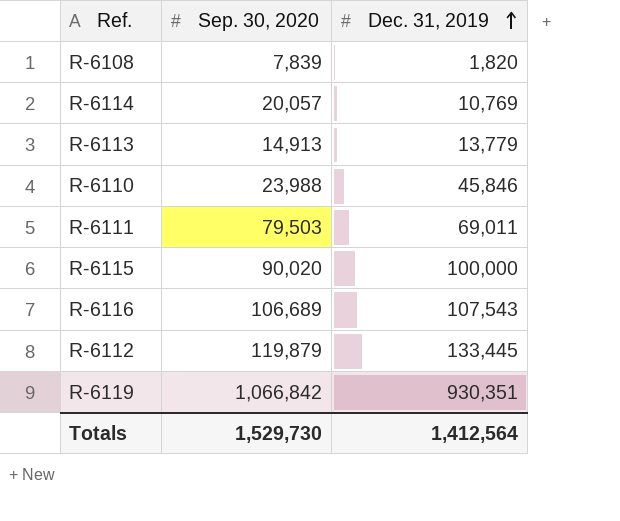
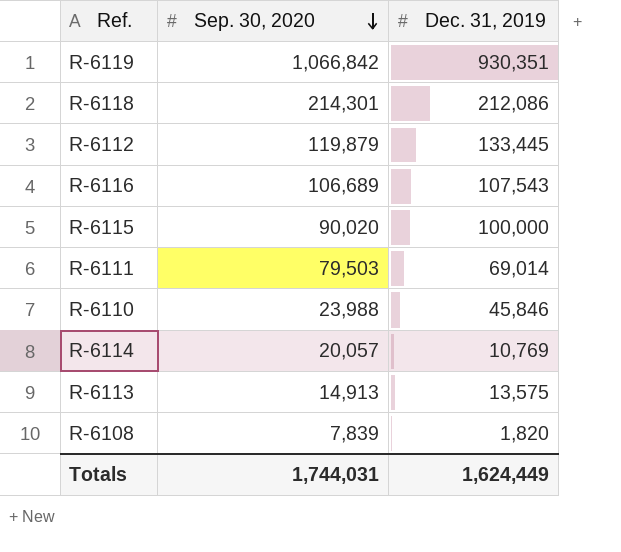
row order: Dec. 31, 2019 ascending -> Sep. 30, 2020 descending
row R-6118: none -> 214,301 | 212,086
R-6111 | Dec. 31, 2019: 69,011 -> 69,014
R-6113 | Dec. 31, 2019: 13,779 -> 13,575
Totals | Sep. 30, 2020: 1,529,730 -> 1,744,031
Totals | Dec. 31, 2019: 1,412,564 -> 1,624,449

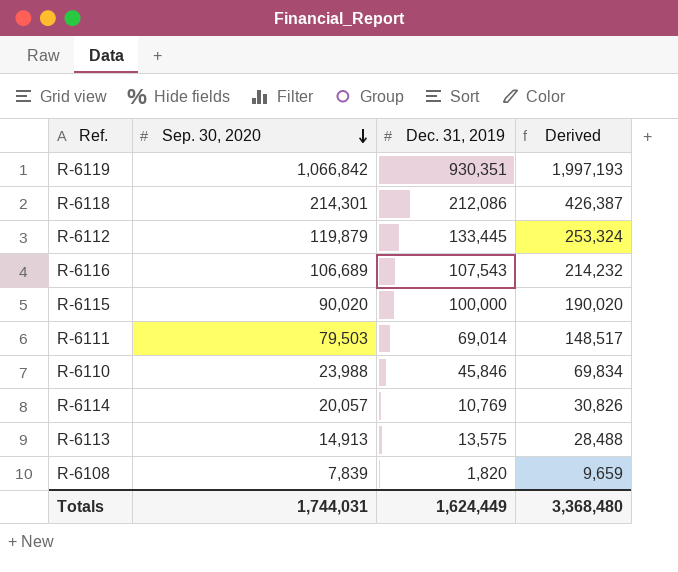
column Derived | formula: none -> [Sep. 30, 2020] + [Dec. 31, 2019]

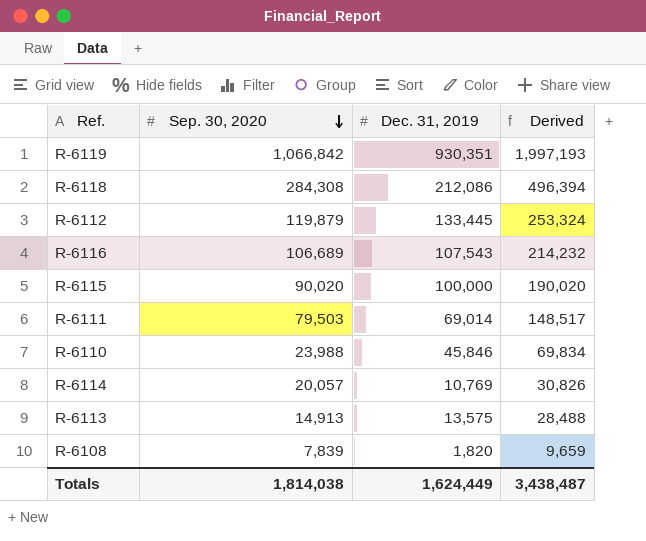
R-6118 | Sep. 30, 2020: 214,301 -> 284,308
R-6118 | Derived: 426,387 -> 496,394
Totals | Sep. 30, 2020: 1,744,031 -> 1,814,038
Totals | Derived: 3,368,480 -> 3,438,487

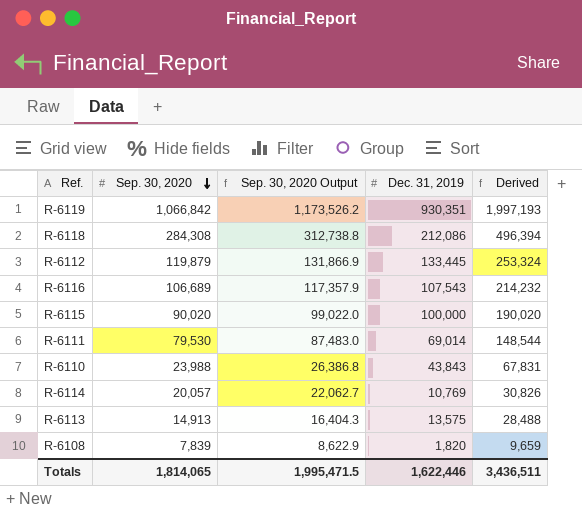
column Sep. 30, 2020 Output | formula: none -> [Sep. 30, 2020] * 1.1
R-6111 | Sep. 30, 2020: 79,503 -> 79,530
R-6111 | Derived: 148,517 -> 148,544
R-6110 | Dec. 31, 2019: 45,846 -> 43,843
R-6110 | Derived: 69,834 -> 67,831
Totals | Sep. 30, 2020: 1,814,038 -> 1,814,065
Totals | Dec. 31, 2019: 1,624,449 -> 1,622,446
Totals | Derived: 3,438,487 -> 3,436,511

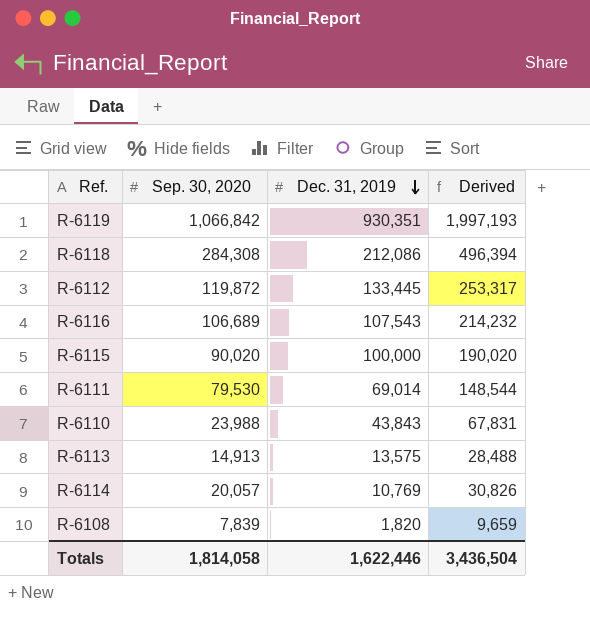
row order: Sep. 30, 2020 descending -> Dec. 31, 2019 descending
column Sep. 30, 2020 Output | formula: [Sep. 30, 2020] * 1.1 -> none
R-6112 | Sep. 30, 2020: 119,879 -> 119,872
R-6112 | Derived: 253,324 -> 253,317
Totals | Sep. 30, 2020: 1,814,065 -> 1,814,058
Totals | Derived: 3,436,511 -> 3,436,504

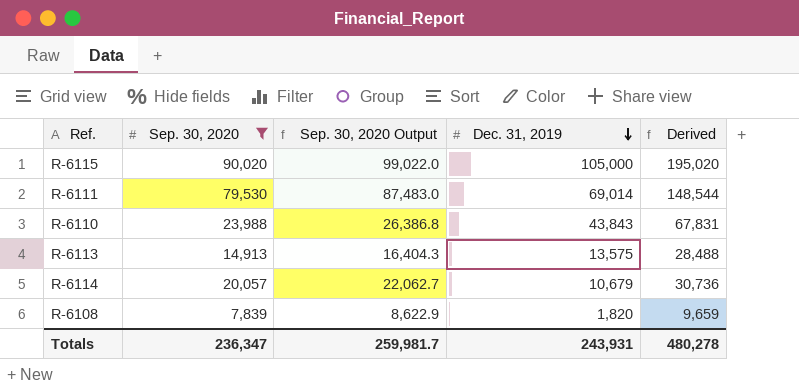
filter: none -> Sep. 30, 2020 <= 90,020
column Sep. 30, 2020 Output | formula: none -> [Sep. 30, 2020] * 1.1
R-6115 | Dec. 31, 2019: 100,000 -> 105,000
R-6115 | Derived: 190,020 -> 195,020
R-6114 | Dec. 31, 2019: 10,769 -> 10,679
R-6114 | Derived: 30,826 -> 30,736
Totals | Sep. 30, 2020: 1,814,058 -> 236,347
Totals | Dec. 31, 2019: 1,622,446 -> 243,931
Totals | Derived: 3,436,504 -> 480,278

